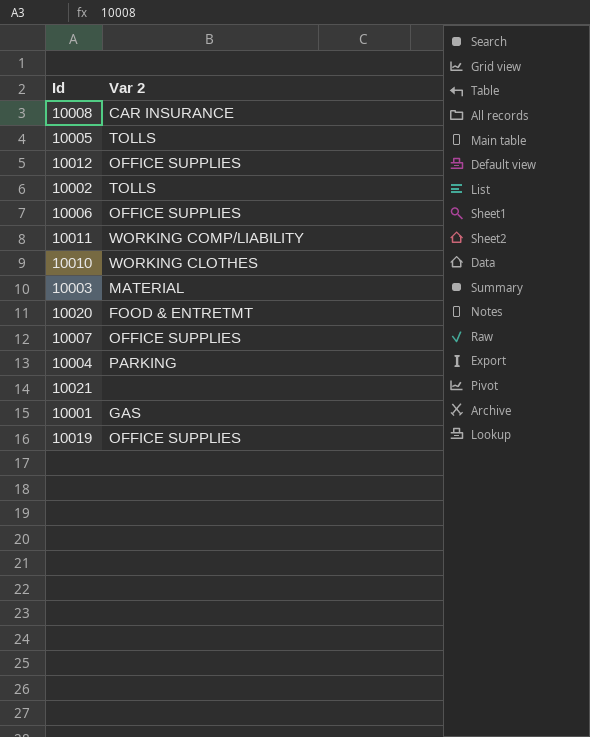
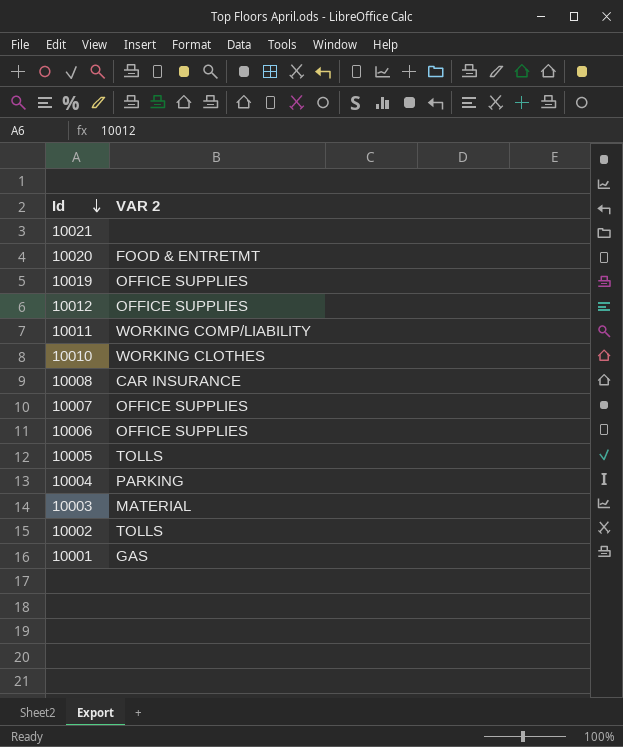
row order: none -> Id descending
column name: Var 2 -> VAR 2

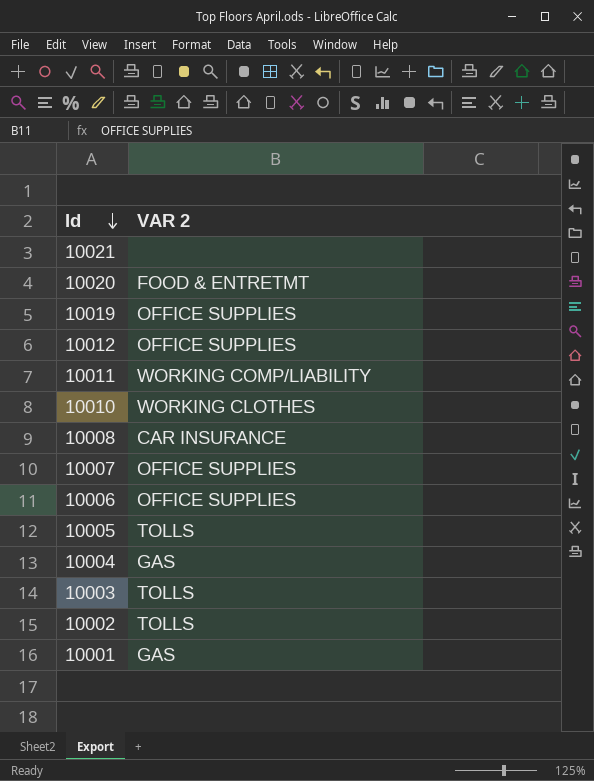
10004 | VAR 2: PARKING -> GAS
10003 | VAR 2: MATERIAL -> TOLLS

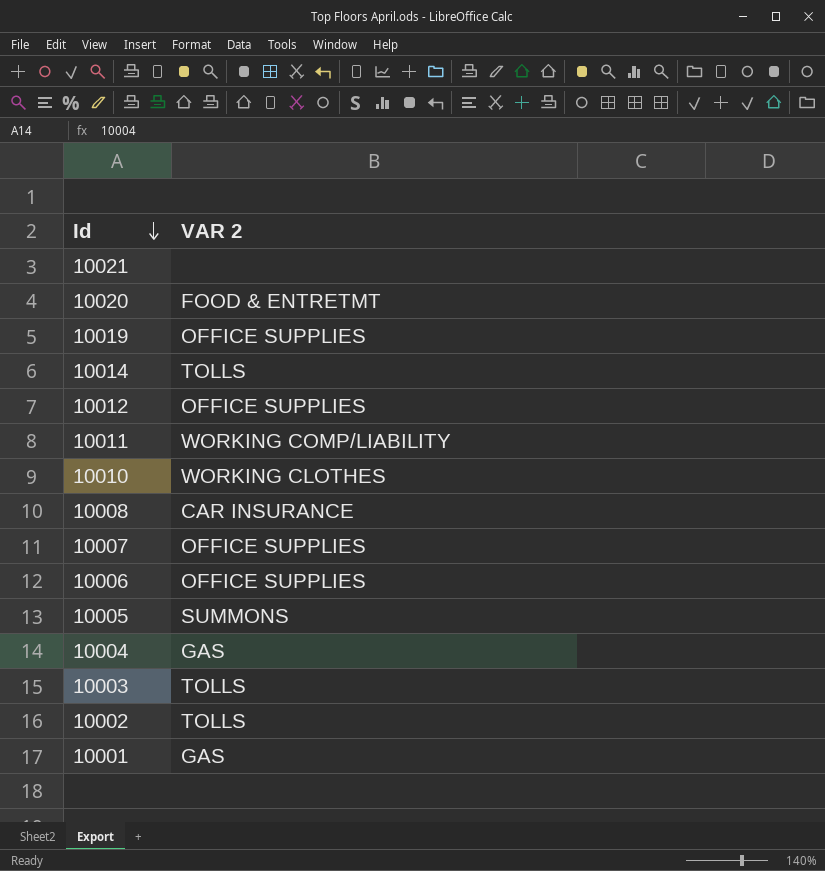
row 10014: none -> TOLLS
10005 | VAR 2: TOLLS -> SUMMONS

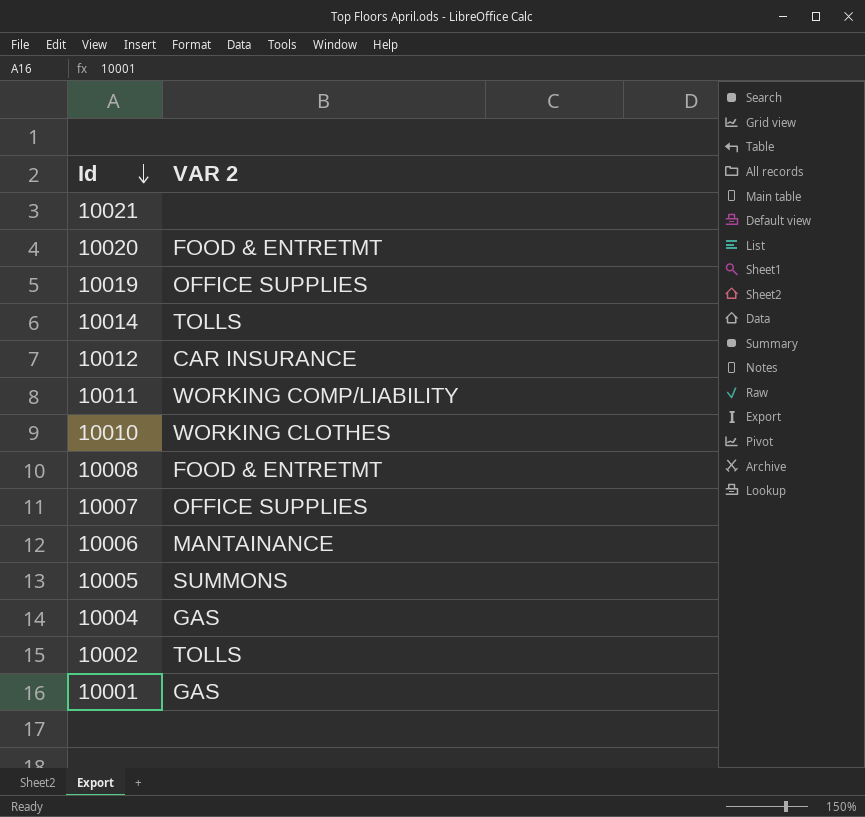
row 10003: TOLLS -> none
10012 | VAR 2: OFFICE SUPPLIES -> CAR INSURANCE
10008 | VAR 2: CAR INSURANCE -> FOOD & ENTRETMT
10006 | VAR 2: OFFICE SUPPLIES -> MANTAINANCE

